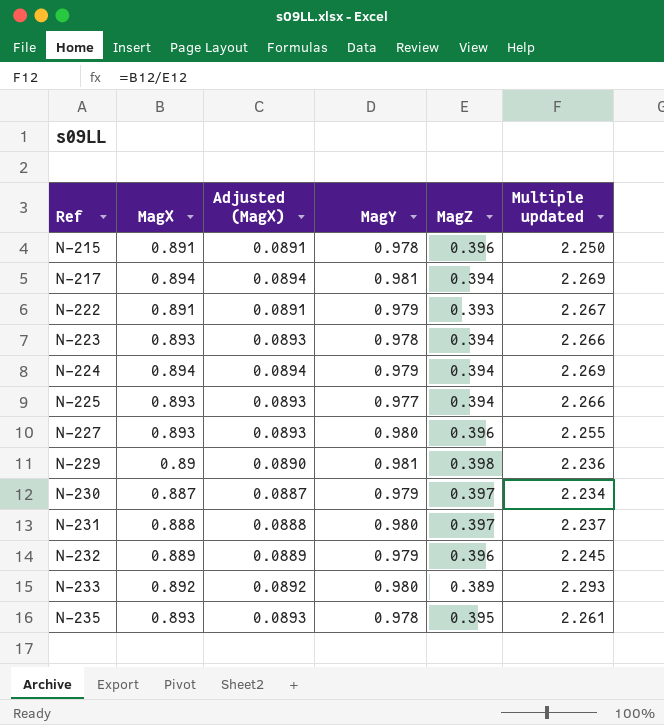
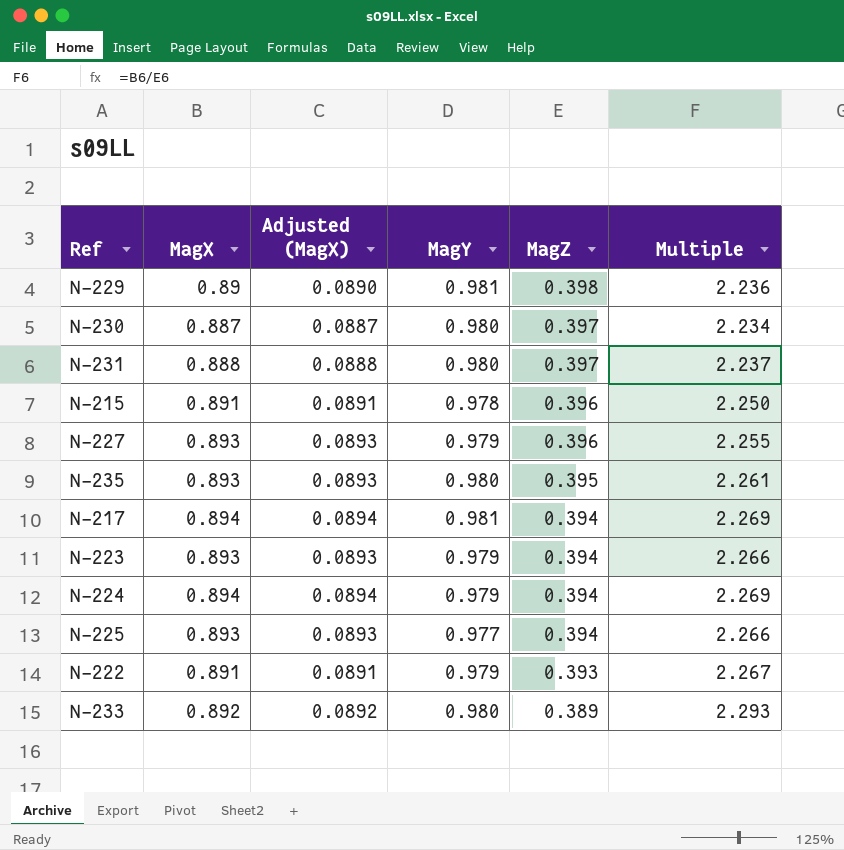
row order: Ref ascending -> MagZ descending
column name: Multiple updated -> Multiple
row N-232: 0.889 | 0.0889 | 0.979 | 0.396 | 2.245 -> none
N-230 | MagY: 0.979 -> 0.980
N-227 | MagY: 0.980 -> 0.979
N-235 | MagY: 0.978 -> 0.980
N-223 | MagY: 0.978 -> 0.979

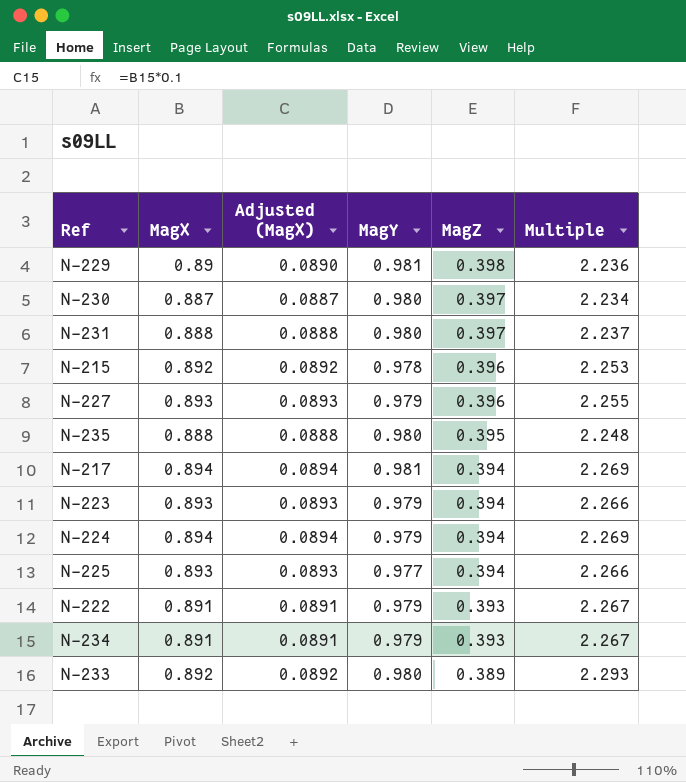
N-215 | MagX: 0.891 -> 0.892
N-215 | Adjusted (MagX): 0.0891 -> 0.0892
N-215 | Multiple: 2.250 -> 2.253
N-235 | MagX: 0.893 -> 0.888
N-235 | Adjusted (MagX): 0.0893 -> 0.0888
N-235 | Multiple: 2.261 -> 2.248
row N-234: none -> 0.891 | 0.0891 | 0.979 | 0.393 | 2.267

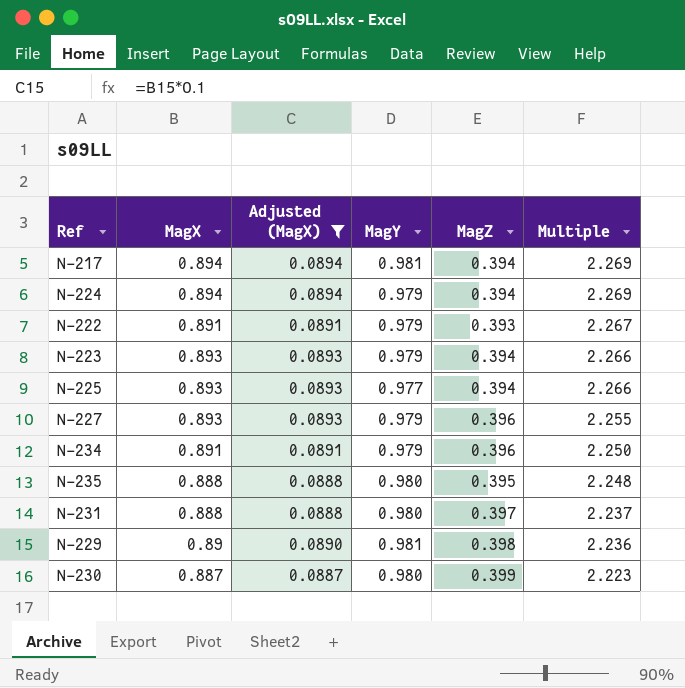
filter: none -> Adjusted (MagX) != 0.0892
row order: MagZ descending -> Multiple descending
N-234 | MagZ: 0.393 -> 0.396
N-234 | Multiple: 2.267 -> 2.250
N-230 | MagZ: 0.397 -> 0.399
N-230 | Multiple: 2.234 -> 2.223

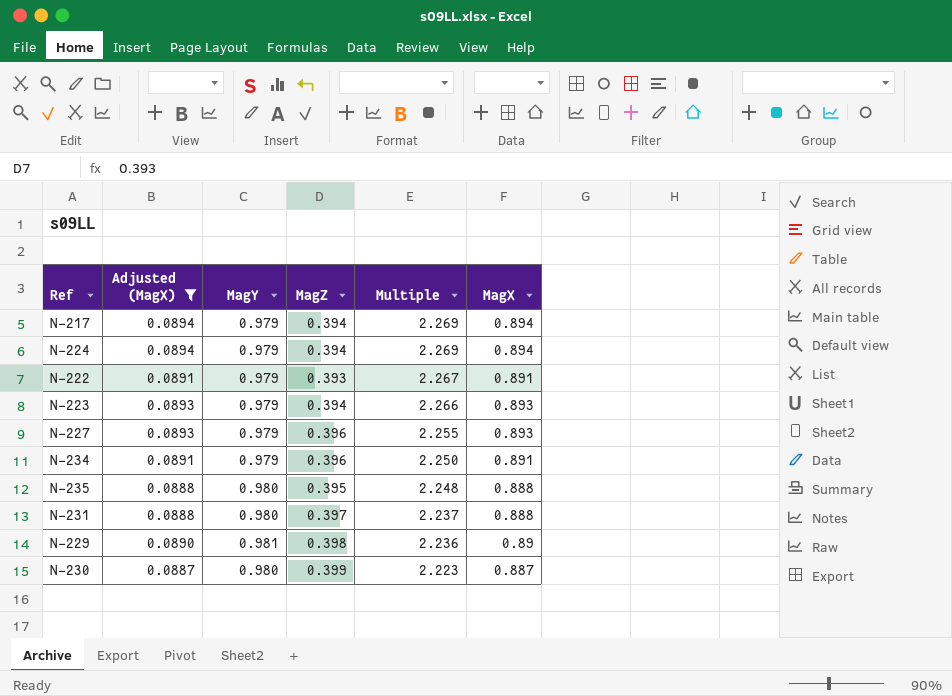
column MagX | position: 2 -> 6
row N-225: 0.893 | 0.0893 | 0.977 | 0.394 | 2.266 -> none
N-217 | MagY: 0.981 -> 0.979

